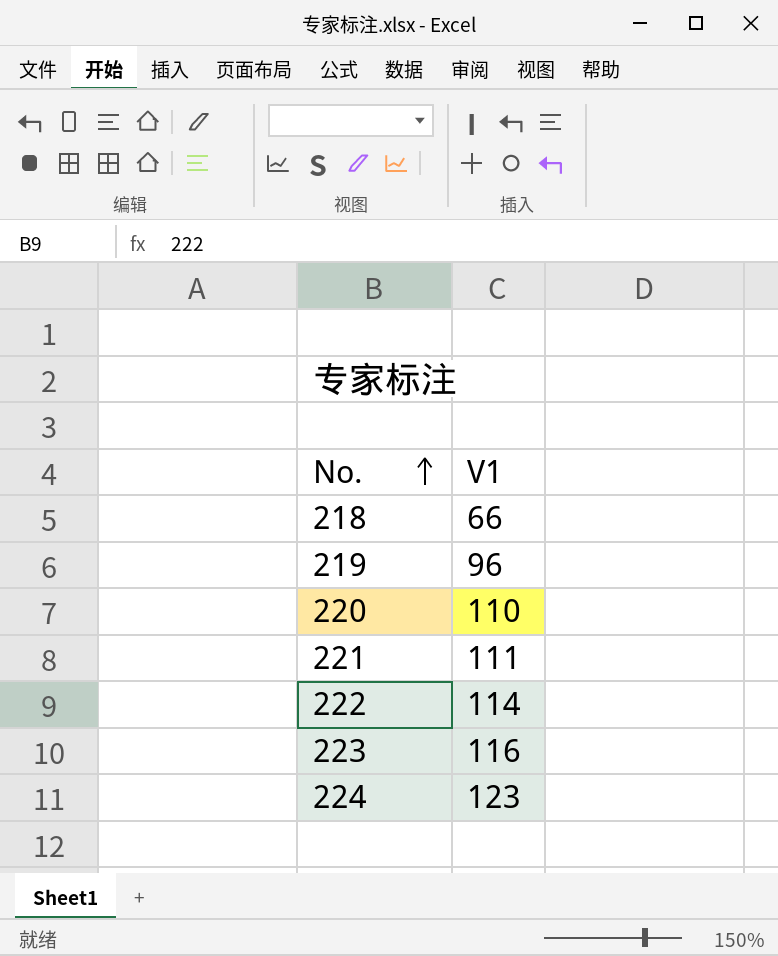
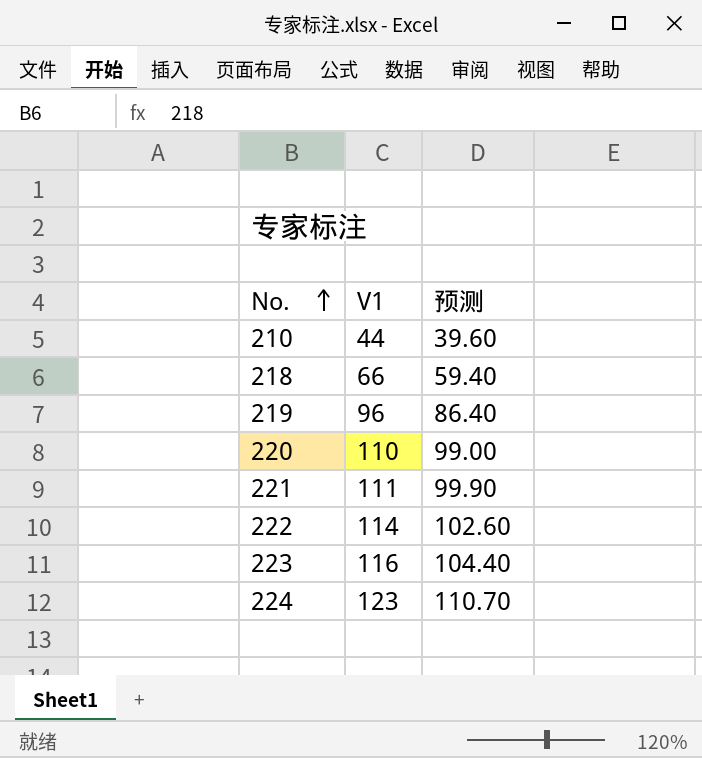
column 预测 | formula: none -> [V1] * 0.9
row 210: none -> 44 | 39.60

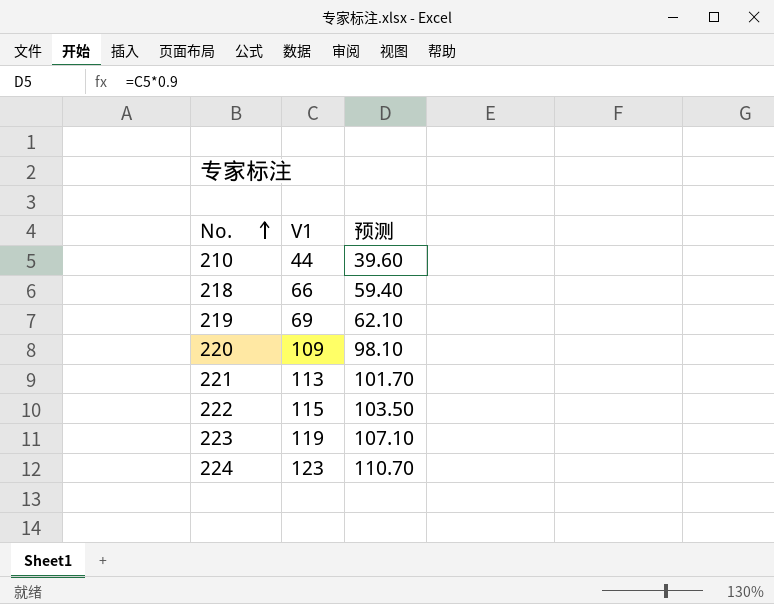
219 | V1: 96 -> 69
219 | 预测: 86.40 -> 62.10
220 | V1: 110 -> 109
220 | 预测: 99.00 -> 98.10
221 | V1: 111 -> 113
221 | 预测: 99.90 -> 101.70
222 | V1: 114 -> 115
222 | 预测: 102.60 -> 103.50
223 | V1: 116 -> 119
223 | 预测: 104.40 -> 107.10

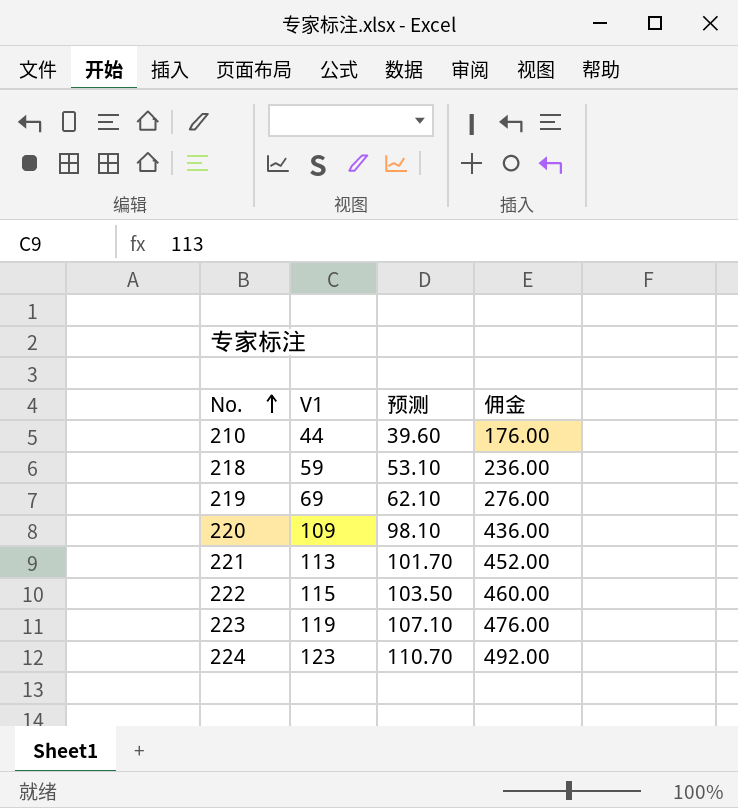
column 佣金 | formula: none -> [V1] * 4
218 | V1: 66 -> 59
218 | 预测: 59.40 -> 53.10

